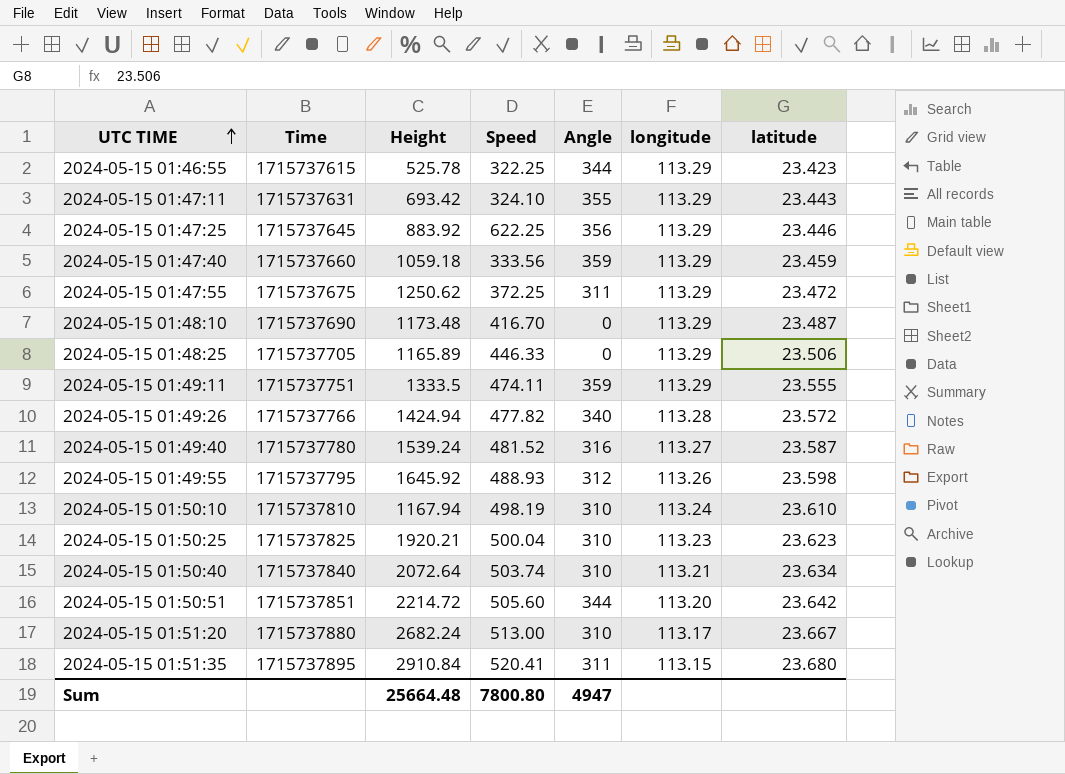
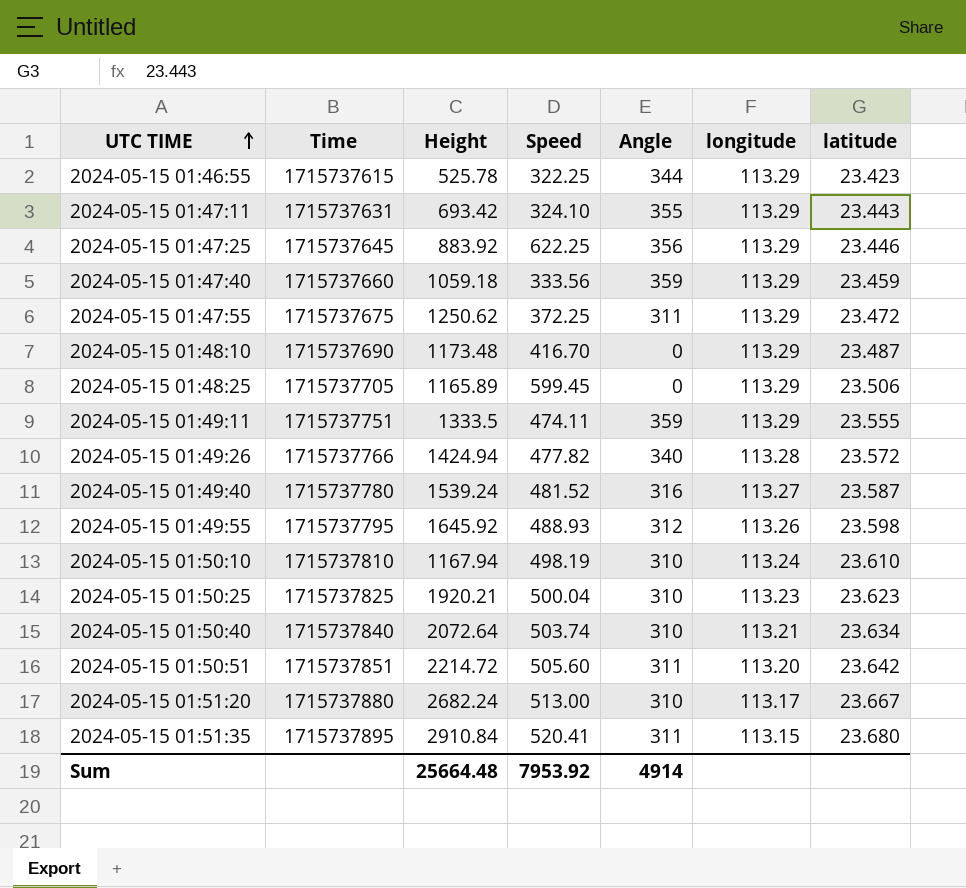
2024-05-15 01:48:25 | Speed: 446.33 -> 599.45
2024-05-15 01:50:51 | Angle: 344 -> 311
Sum | Speed: 7800.80 -> 7953.92
Sum | Angle: 4947 -> 4914

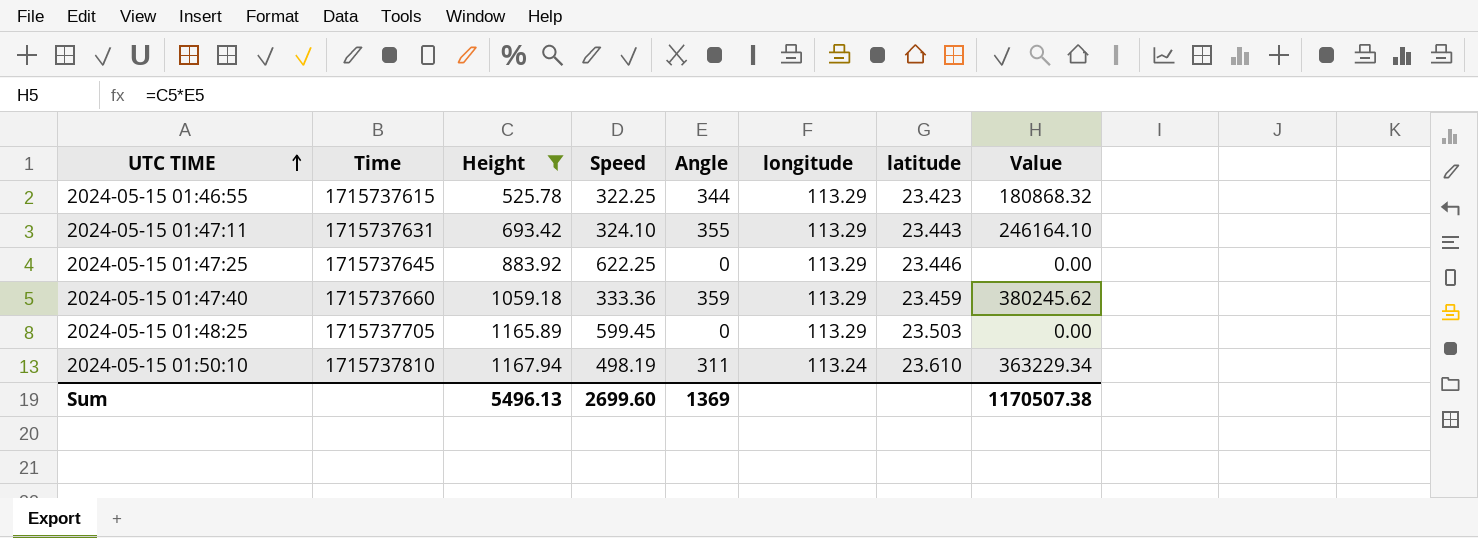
filter: none -> Height <= 1167.94
column Value | formula: none -> [Height] * [Angle]
2024-05-15 01:47:25 | Angle: 356 -> 0
2024-05-15 01:47:40 | Speed: 333.56 -> 333.36
2024-05-15 01:48:25 | latitude: 23.506 -> 23.503
2024-05-15 01:50:10 | Angle: 310 -> 311
Sum | Height: 25664.48 -> 5496.13
Sum | Speed: 7953.92 -> 2699.60
Sum | Angle: 4914 -> 1369

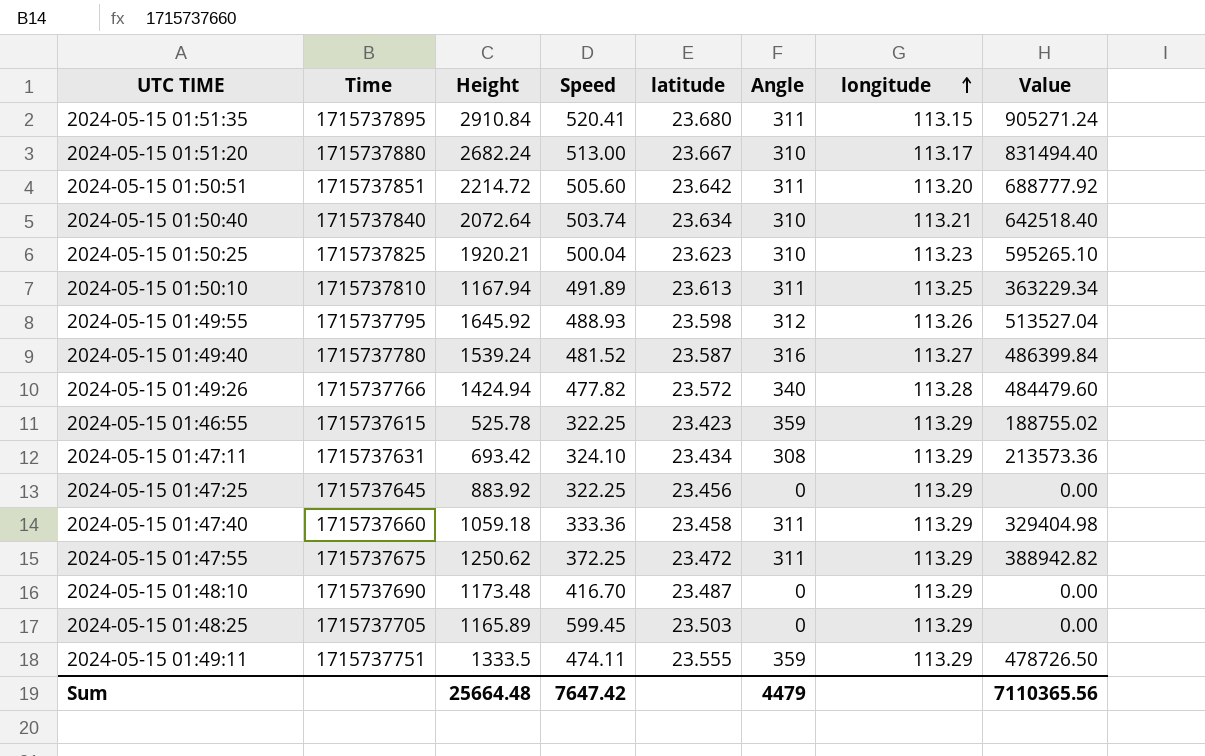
filter: Height <= 1167.94 -> none
row order: UTC TIME ascending -> longitude ascending
column latitude | position: 7 -> 5
2024-05-15 01:50:10 | Speed: 498.19 -> 491.89
2024-05-15 01:50:10 | latitude: 23.610 -> 23.613
2024-05-15 01:50:10 | longitude: 113.24 -> 113.25
2024-05-15 01:46:55 | Angle: 344 -> 359
2024-05-15 01:46:55 | Value: 180868.32 -> 188755.02
2024-05-15 01:47:11 | latitude: 23.443 -> 23.434
2024-05-15 01:47:11 | Angle: 355 -> 308
2024-05-15 01:47:11 | Value: 246164.10 -> 213573.36
2024-05-15 01:47:25 | Speed: 622.25 -> 322.25
2024-05-15 01:47:25 | latitude: 23.446 -> 23.456
2024-05-15 01:47:40 | latitude: 23.459 -> 23.458
2024-05-15 01:47:40 | Angle: 359 -> 311
2024-05-15 01:47:40 | Value: 380245.62 -> 329404.98
Sum | Height: 5496.13 -> 25664.48
Sum | Speed: 2699.60 -> 7647.42
Sum | Angle: 1369 -> 4479
Sum | Value: 1170507.38 -> 7110365.56

